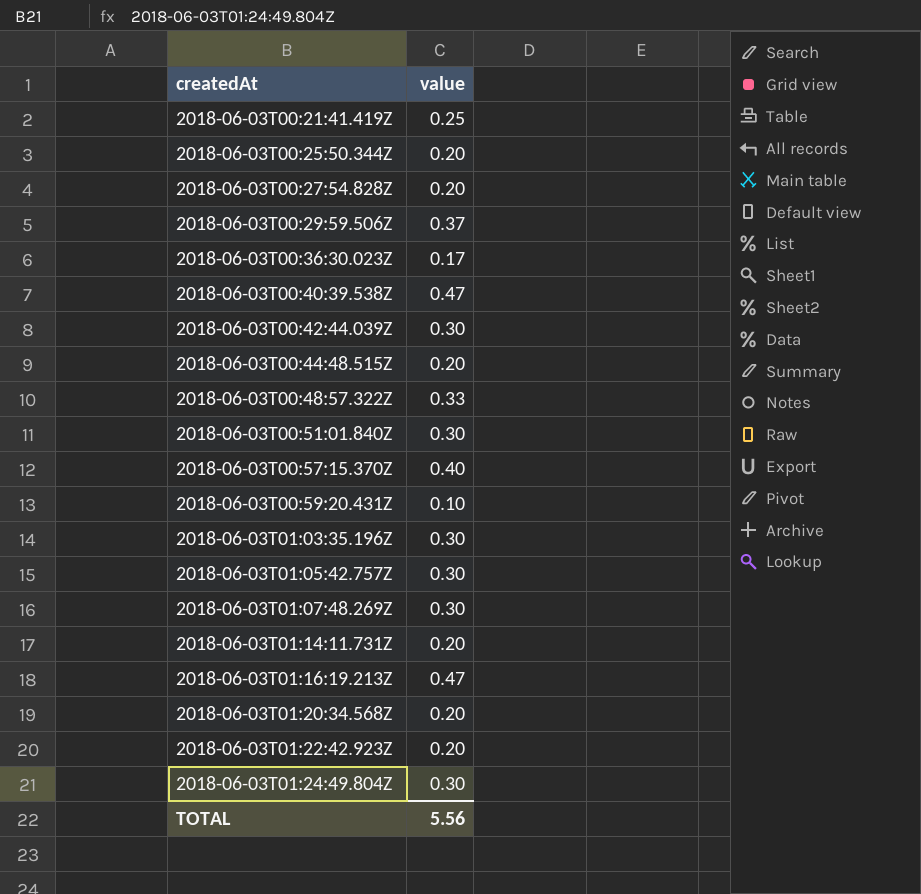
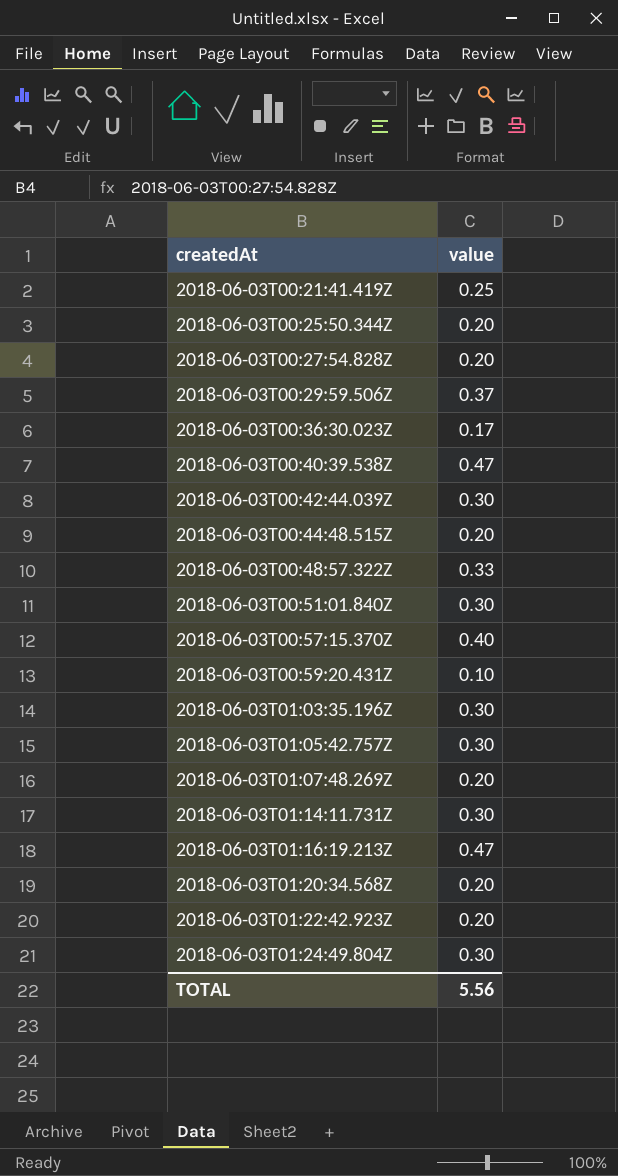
2018-06-03T01:07:48.269Z | value: 0.30 -> 0.20
2018-06-03T01:14:11.731Z | value: 0.20 -> 0.30

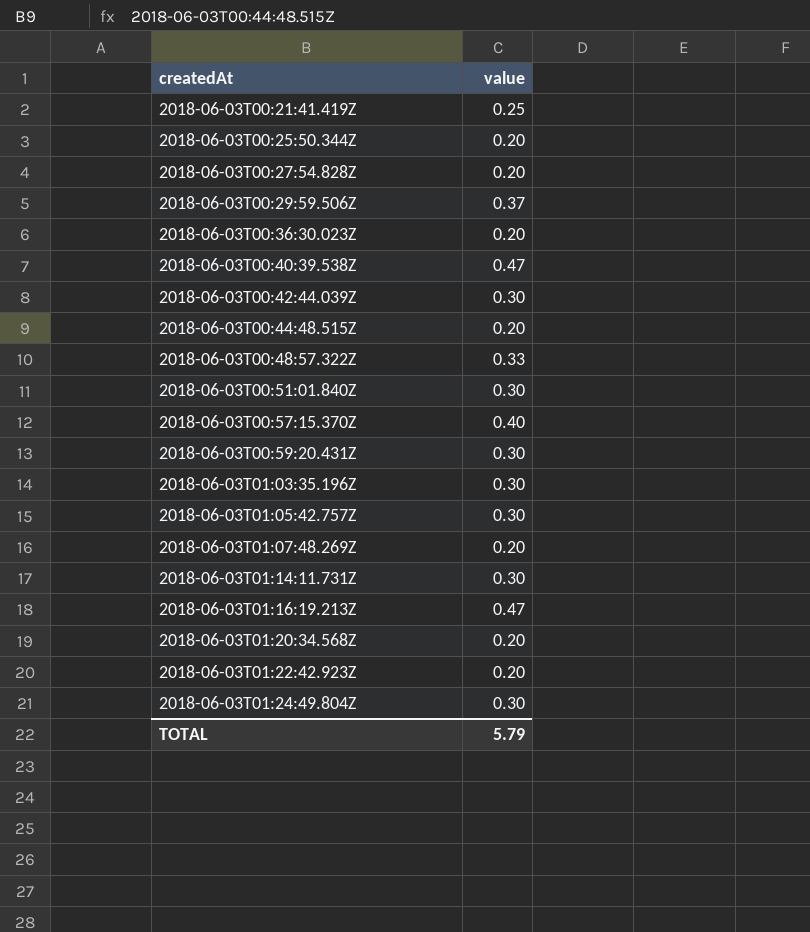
2018-06-03T00:36:30.023Z | value: 0.17 -> 0.20
2018-06-03T00:59:20.431Z | value: 0.10 -> 0.30
TOTAL | value: 5.56 -> 5.79

